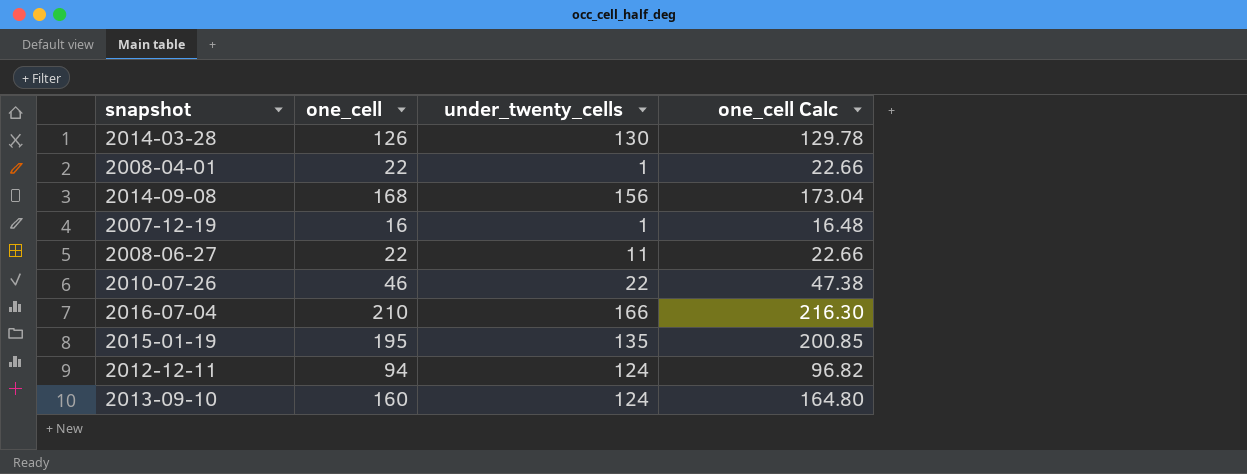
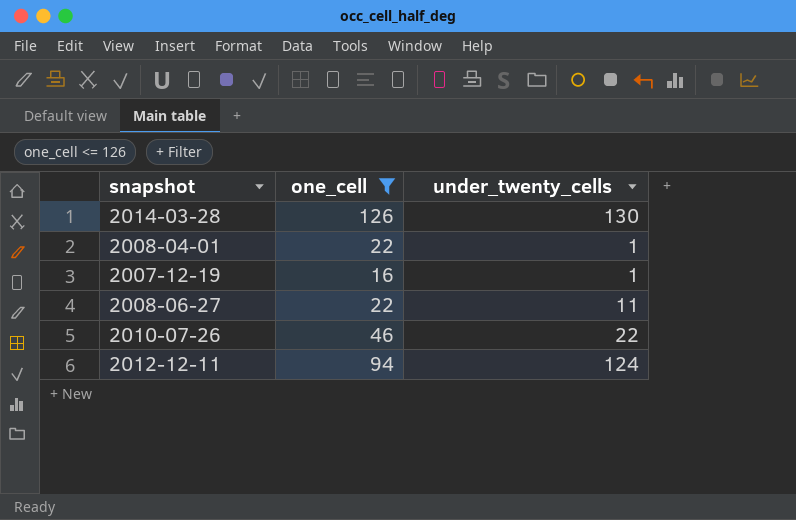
filter: none -> one_cell <= 126
column one_cell Calc | formula: [one_cell] * 1.03 -> none

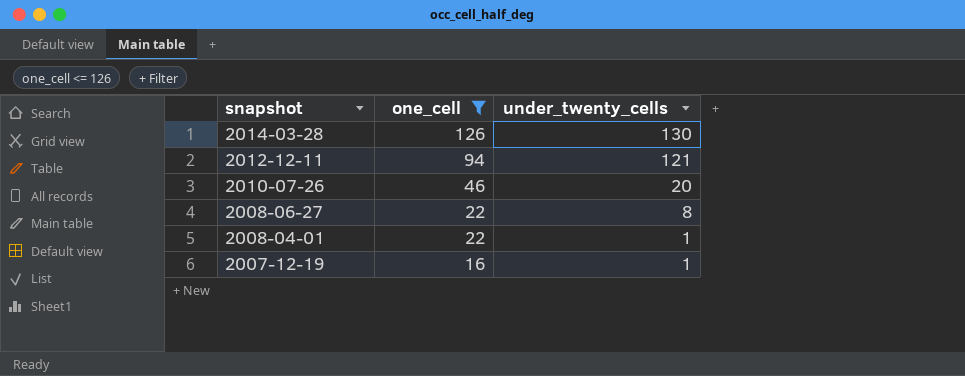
row order: none -> snapshot descending
2012-12-11 | under_twenty_cells: 124 -> 121
2010-07-26 | under_twenty_cells: 22 -> 20
2008-06-27 | under_twenty_cells: 11 -> 8

